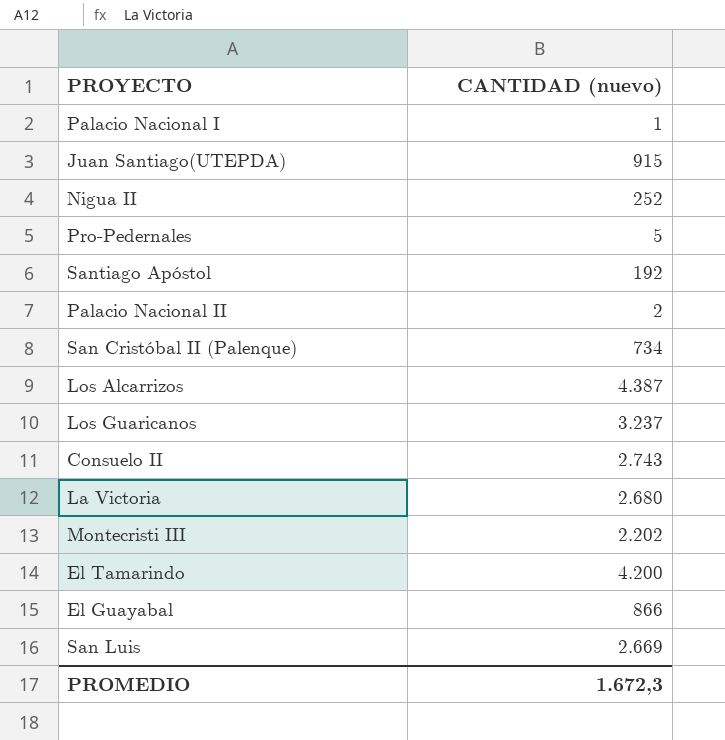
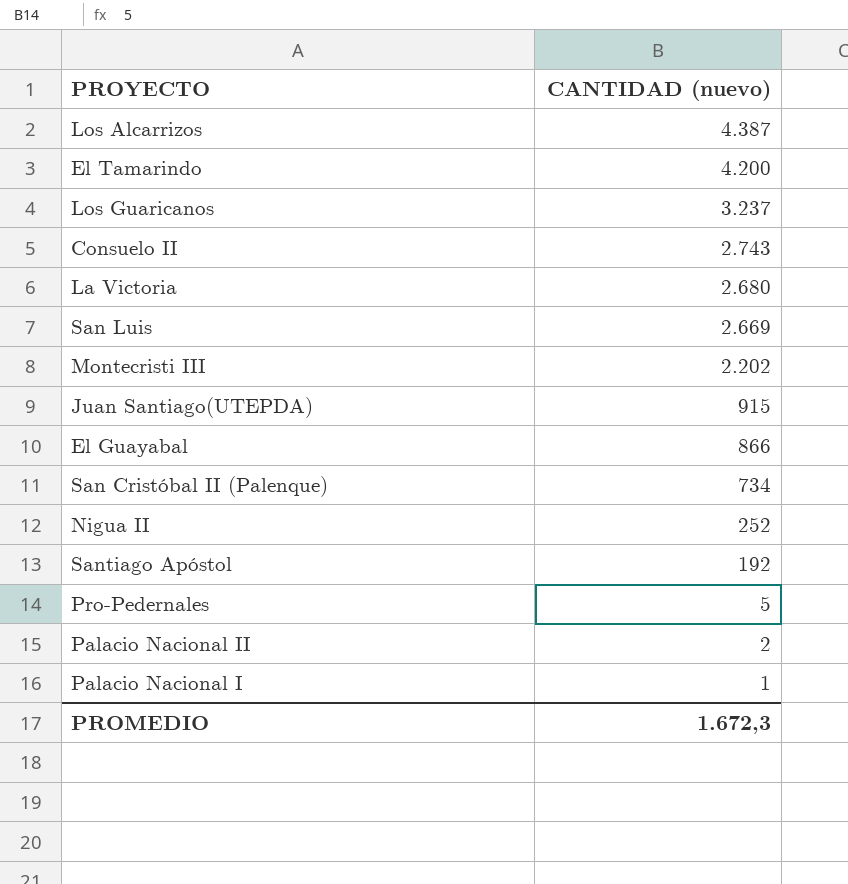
row order: none -> CANTIDAD (nuevo) descending

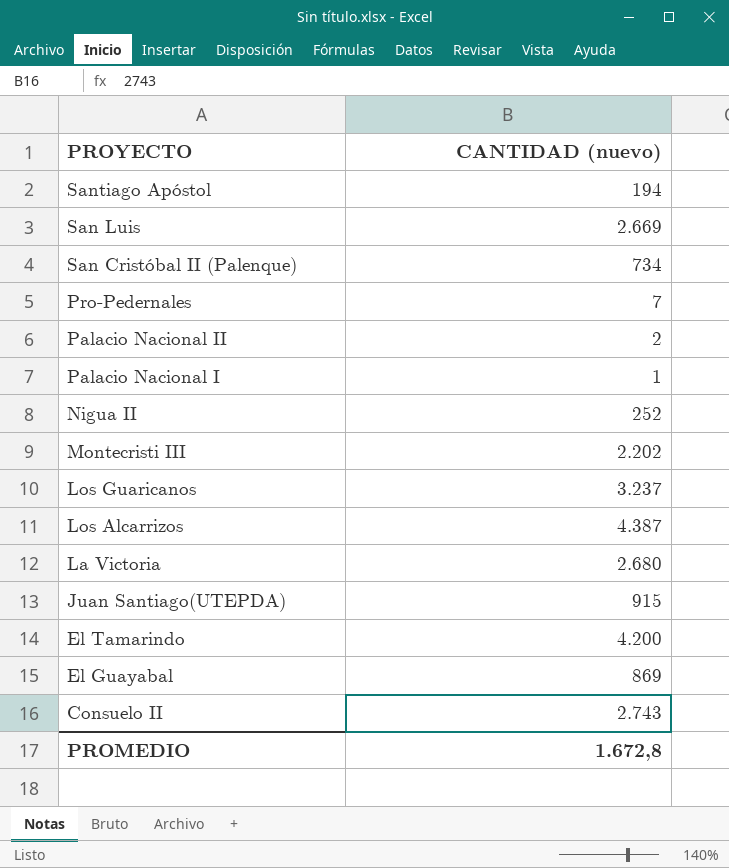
row order: CANTIDAD (nuevo) descending -> PROYECTO descending
Santiago Apóstol | CANTIDAD (nuevo): 192 -> 194
Pro-Pedernales | CANTIDAD (nuevo): 5 -> 7
El Guayabal | CANTIDAD (nuevo): 866 -> 869
PROMEDIO | CANTIDAD (nuevo): 1.672,3 -> 1.672,8

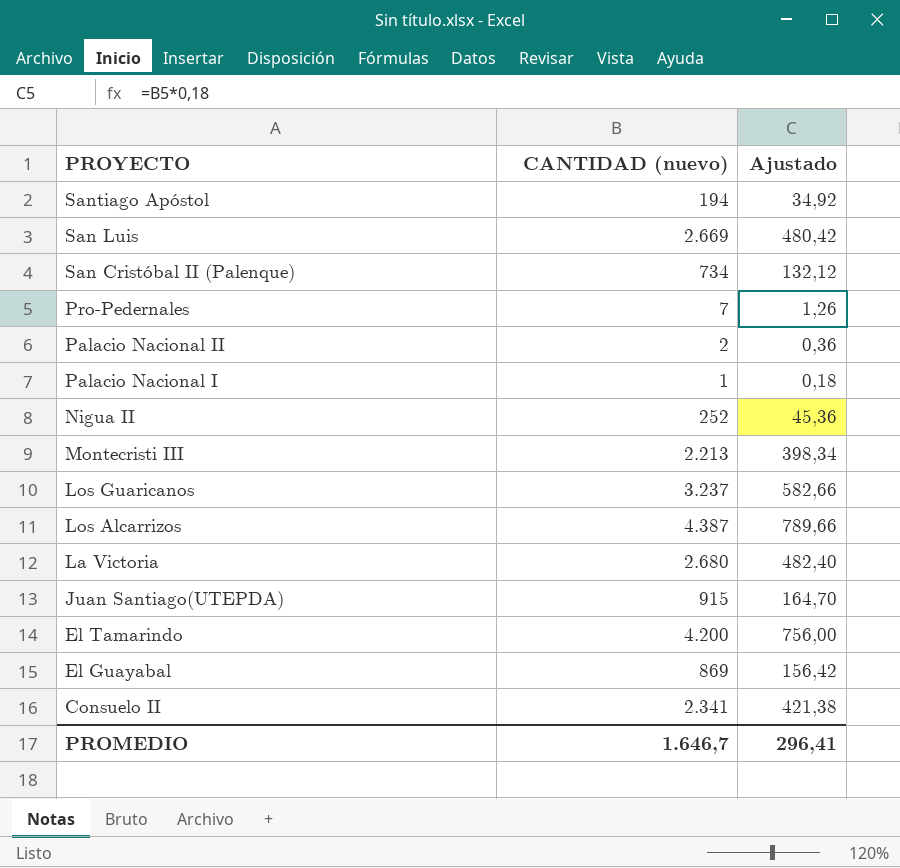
column Ajustado | formula: none -> [CANTIDAD (nuevo)] * 0,18
Montecristi III | CANTIDAD (nuevo): 2.202 -> 2.213
Consuelo II | CANTIDAD (nuevo): 2.743 -> 2.341
PROMEDIO | CANTIDAD (nuevo): 1.672,8 -> 1.646,7

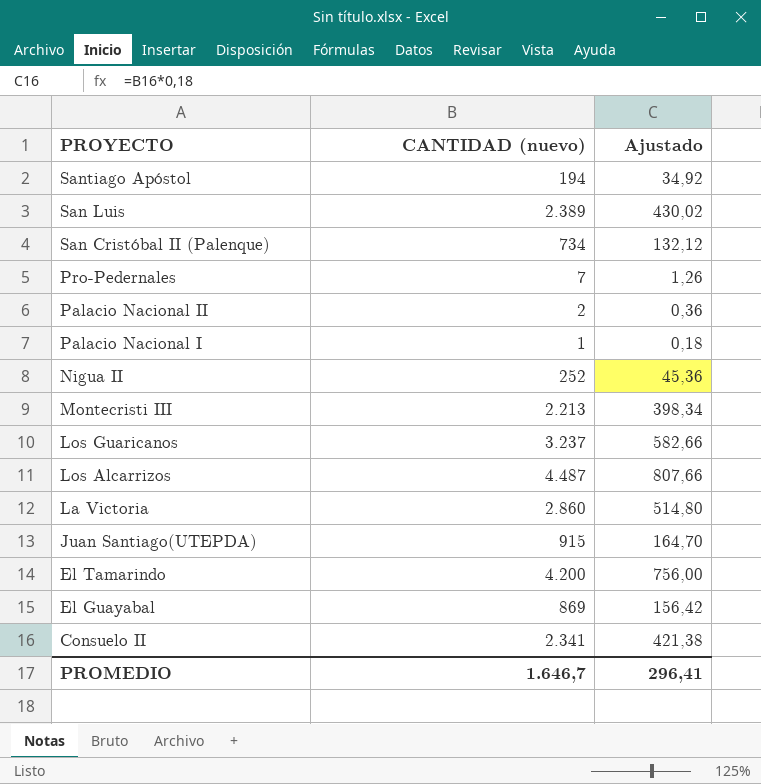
San Luis | CANTIDAD (nuevo): 2.669 -> 2.389
San Luis | Ajustado: 480,42 -> 430,02
Los Alcarrizos | CANTIDAD (nuevo): 4.387 -> 4.487
Los Alcarrizos | Ajustado: 789,66 -> 807,66
La Victoria | CANTIDAD (nuevo): 2.680 -> 2.860
La Victoria | Ajustado: 482,40 -> 514,80

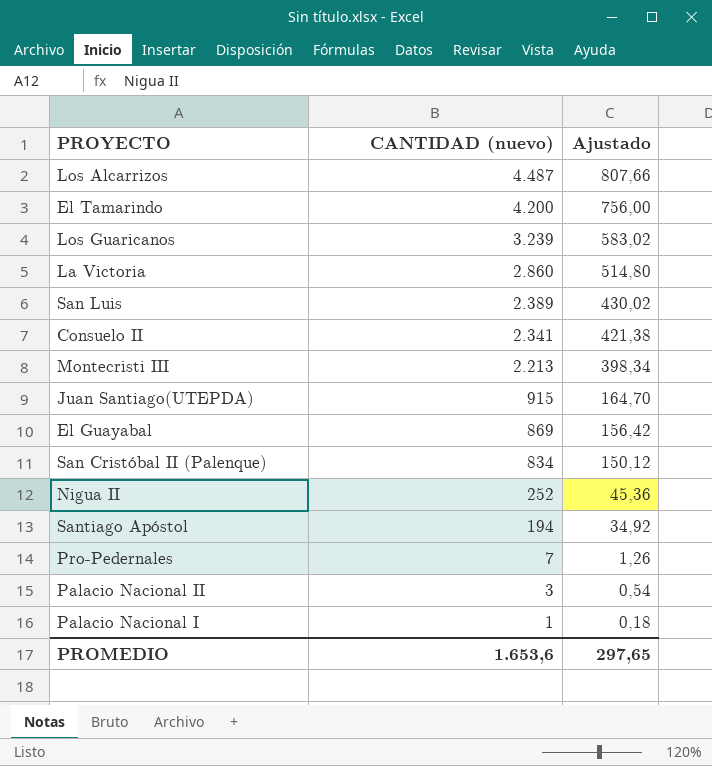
row order: PROYECTO descending -> CANTIDAD (nuevo) descending
Los Guaricanos | CANTIDAD (nuevo): 3.237 -> 3.239
Los Guaricanos | Ajustado: 582,66 -> 583,02
San Cristóbal II (Palenque) | CANTIDAD (nuevo): 734 -> 834
San Cristóbal II (Palenque) | Ajustado: 132,12 -> 150,12
Palacio Nacional II | CANTIDAD (nuevo): 2 -> 3
Palacio Nacional II | Ajustado: 0,36 -> 0,54
PROMEDIO | CANTIDAD (nuevo): 1.646,7 -> 1.653,6
PROMEDIO | Ajustado: 296,41 -> 297,65

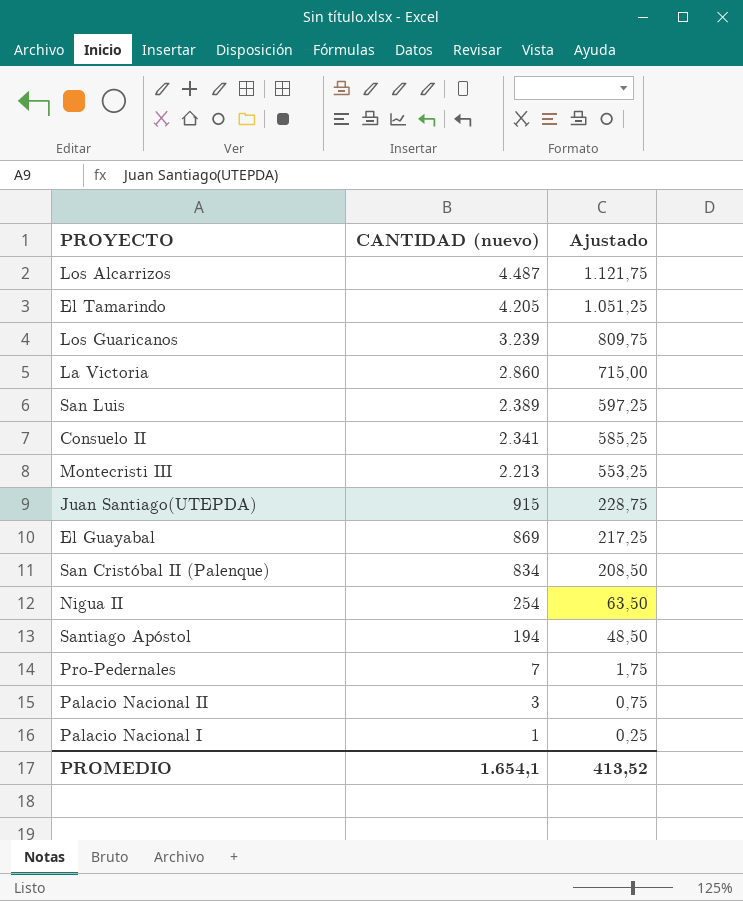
column Ajustado | formula: [CANTIDAD (nuevo)] * 0,18 -> [CANTIDAD (nuevo)] * 0,25
El Tamarindo | CANTIDAD (nuevo): 4.200 -> 4.205
Nigua II | CANTIDAD (nuevo): 252 -> 254
PROMEDIO | CANTIDAD (nuevo): 1.653,6 -> 1.654,1
PROMEDIO | Ajustado: 297,65 -> 413,52

